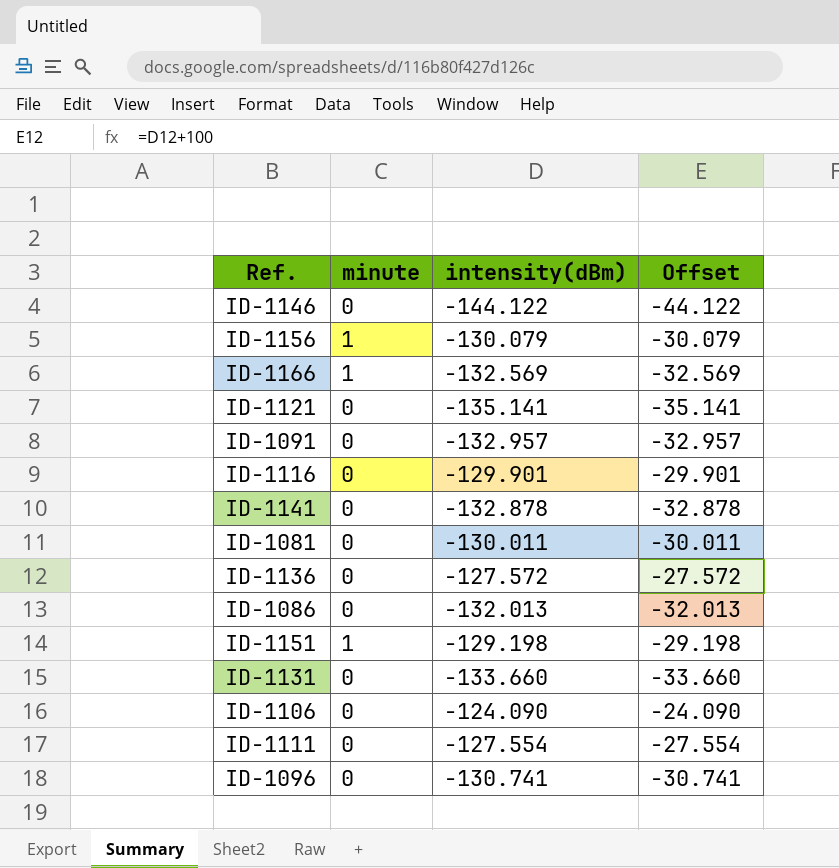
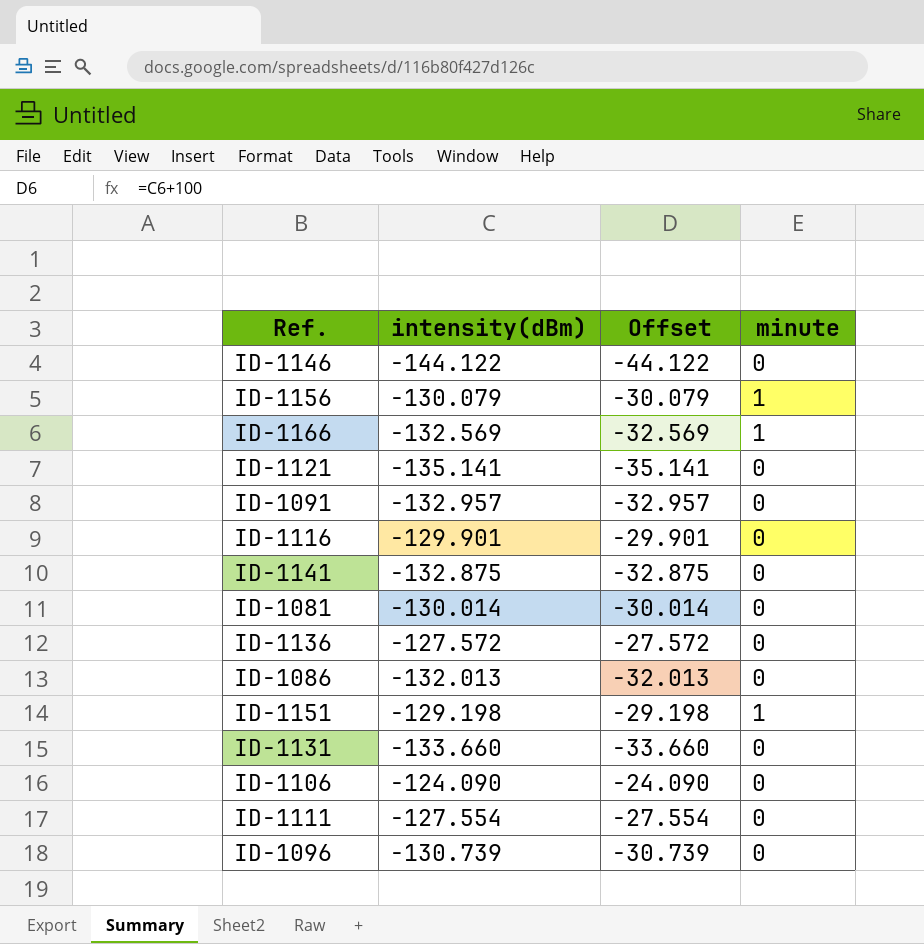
column minute | position: 2 -> 4
ID-1141 | intensity(dBm): -132.878 -> -132.875
ID-1141 | Offset: -32.878 -> -32.875
ID-1081 | intensity(dBm): -130.011 -> -130.014
ID-1081 | Offset: -30.011 -> -30.014
ID-1096 | intensity(dBm): -130.741 -> -130.739
ID-1096 | Offset: -30.741 -> -30.739

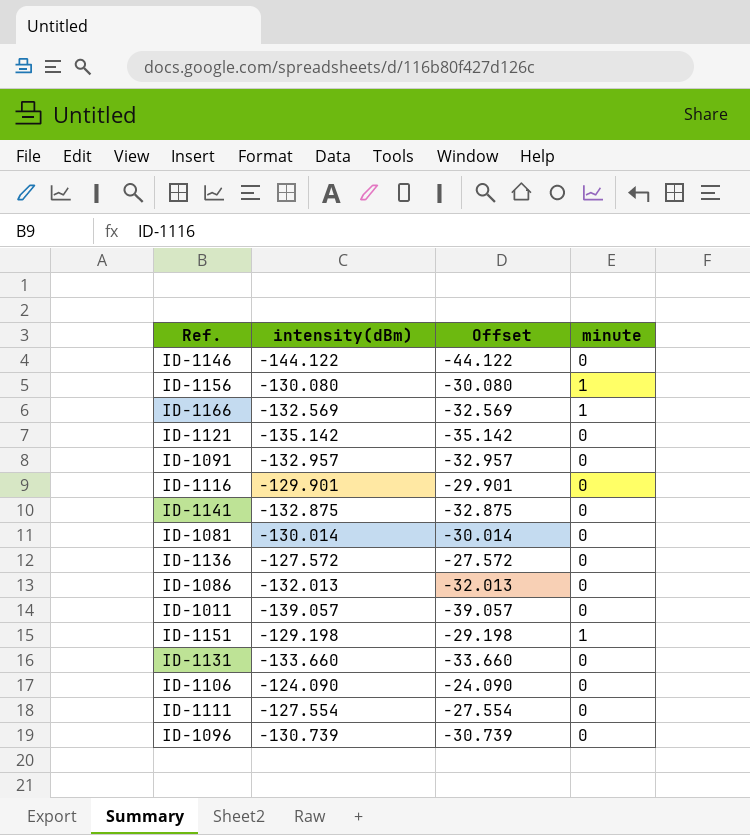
ID-1156 | intensity(dBm): -130.079 -> -130.080
ID-1156 | Offset: -30.079 -> -30.080
ID-1121 | intensity(dBm): -135.141 -> -135.142
ID-1121 | Offset: -35.141 -> -35.142
row ID-1011: none -> -139.057 | -39.057 | 0

